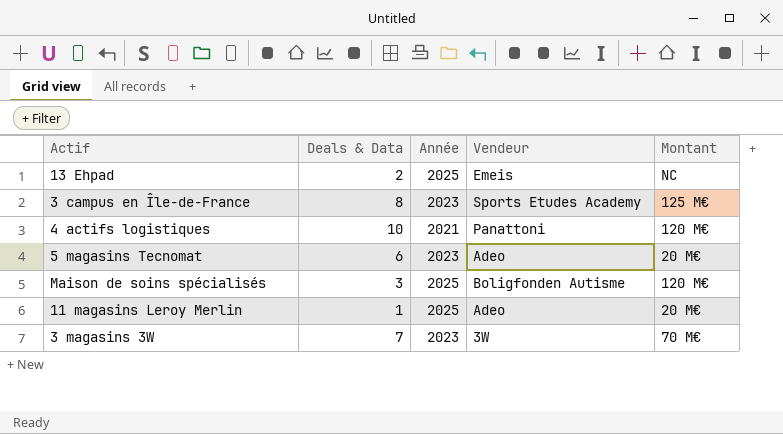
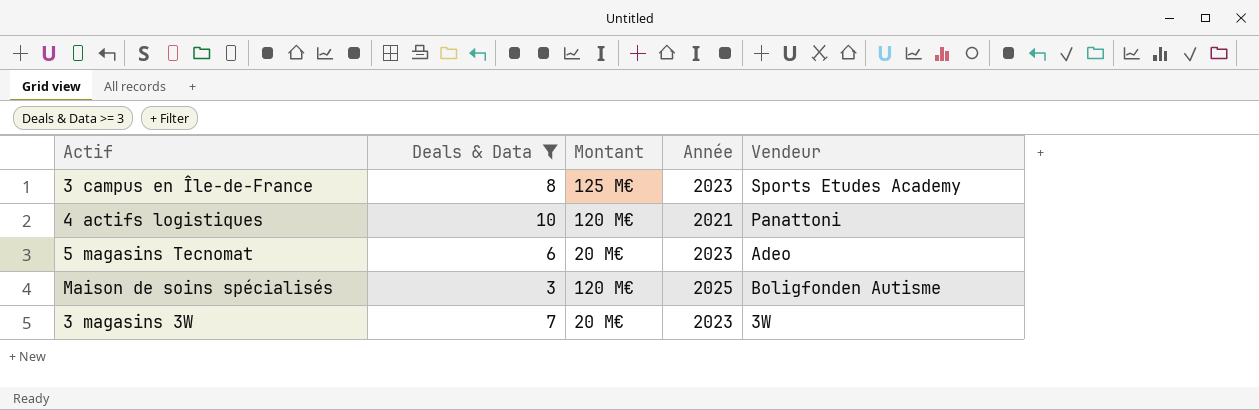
filter: none -> Deals & Data >= 3
column Montant | position: 5 -> 3
3 magasins 3W | Montant: 70 M€ -> 20 M€

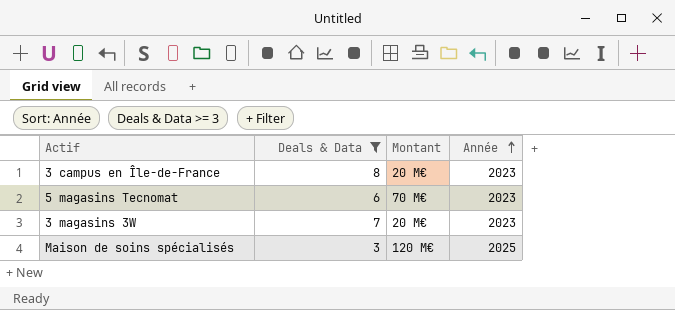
row order: none -> Année ascending
column Vendeur | position: 5 -> none
row 4 actifs logistiques: 10 | 120 M€ | 2021 | Panattoni -> none
3 campus en Île-de-France | Montant: 125 M€ -> 20 M€
5 magasins Tecnomat | Montant: 20 M€ -> 70 M€

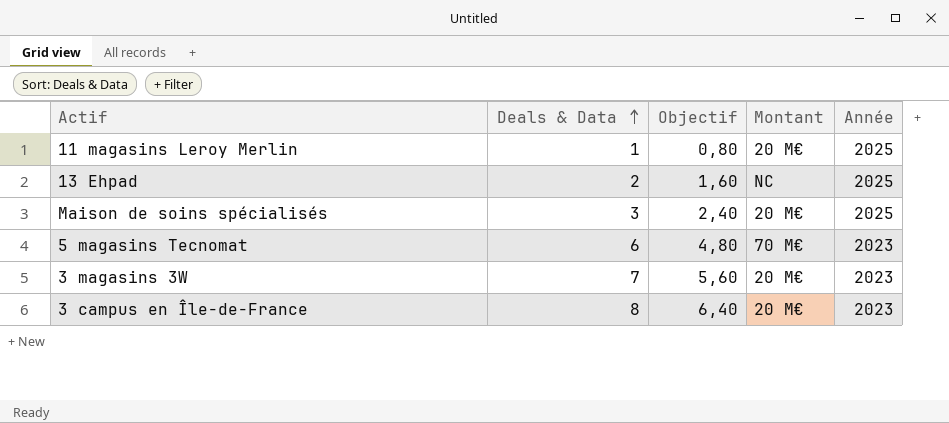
filter: Deals & Data >= 3 -> none
row order: Année ascending -> Deals & Data ascending
column Objectif | formula: none -> [Deals & Data] * 0,8
Maison de soins spécialisés | Montant: 120 M€ -> 20 M€

